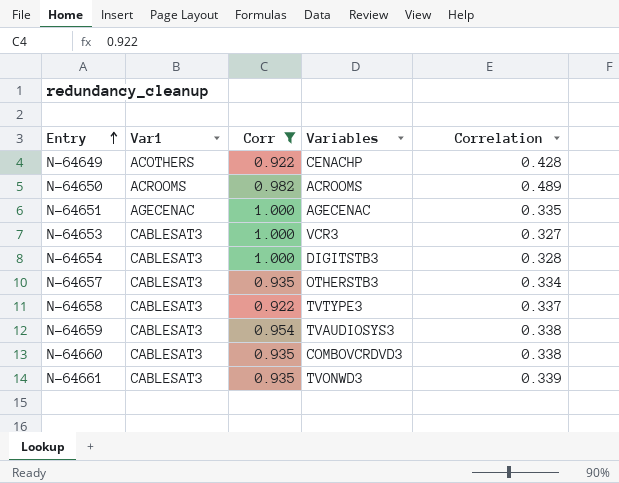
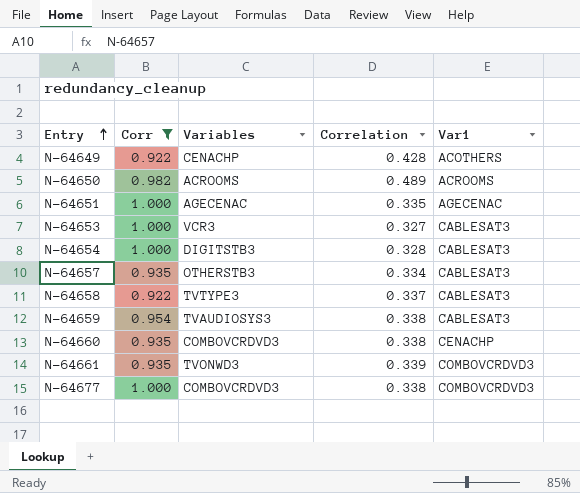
column Var1 | position: 2 -> 5
N-64660 | Var1: CABLESAT3 -> CENACHP
N-64661 | Var1: CABLESAT3 -> COMBOVCRDVD3
row N-64677: none -> 1.000 | COMBOVCRDVD3 | 0.338 | COMBOVCRDVD3

